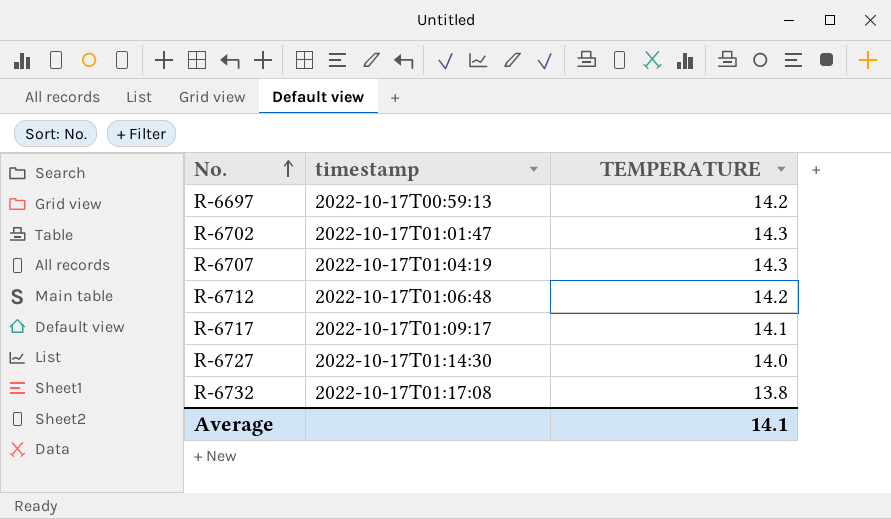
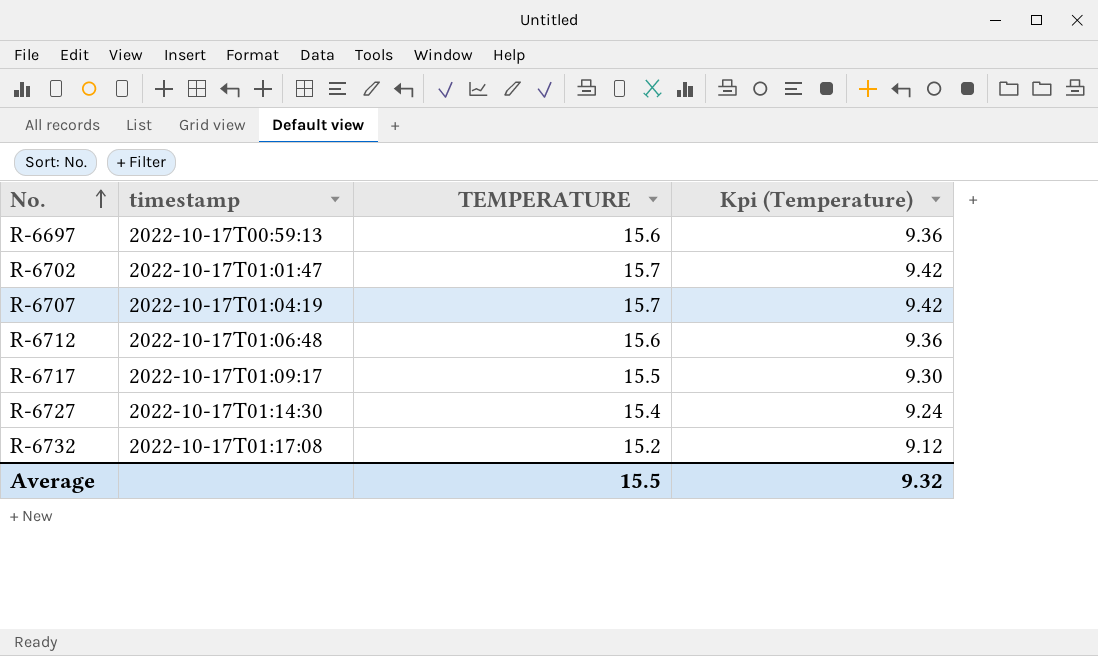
column Kpi (Temperature) | formula: none -> [TEMPERATURE] * 0.6
R-6697 | TEMPERATURE: 14.2 -> 15.6
R-6702 | TEMPERATURE: 14.3 -> 15.7
R-6707 | TEMPERATURE: 14.3 -> 15.7
R-6712 | TEMPERATURE: 14.2 -> 15.6
R-6717 | TEMPERATURE: 14.1 -> 15.5
R-6727 | TEMPERATURE: 14.0 -> 15.4
R-6732 | TEMPERATURE: 13.8 -> 15.2
Average | TEMPERATURE: 14.1 -> 15.5

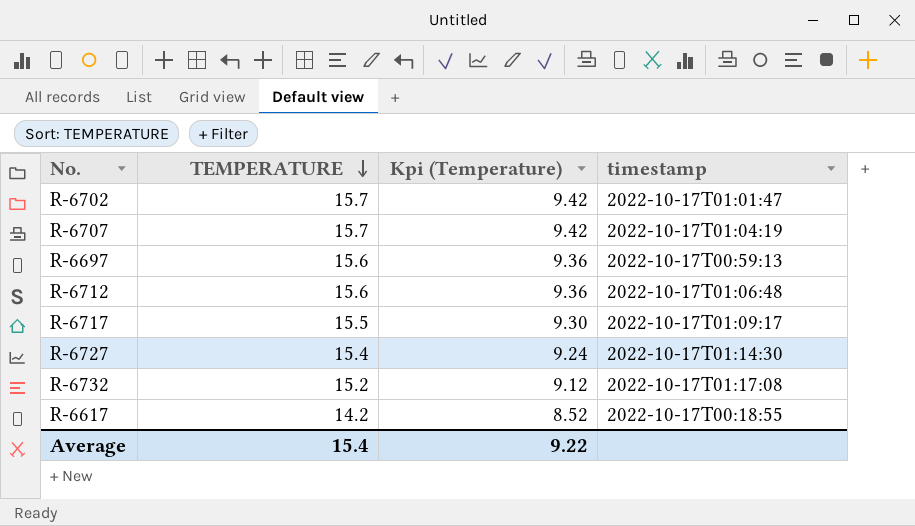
row order: No. ascending -> TEMPERATURE descending
column timestamp | position: 2 -> 4
row R-6617: none -> 14.2 | 8.52 | 2022-10-17T00:18:55
Average | TEMPERATURE: 15.5 -> 15.4
Average | Kpi (Temperature): 9.32 -> 9.22

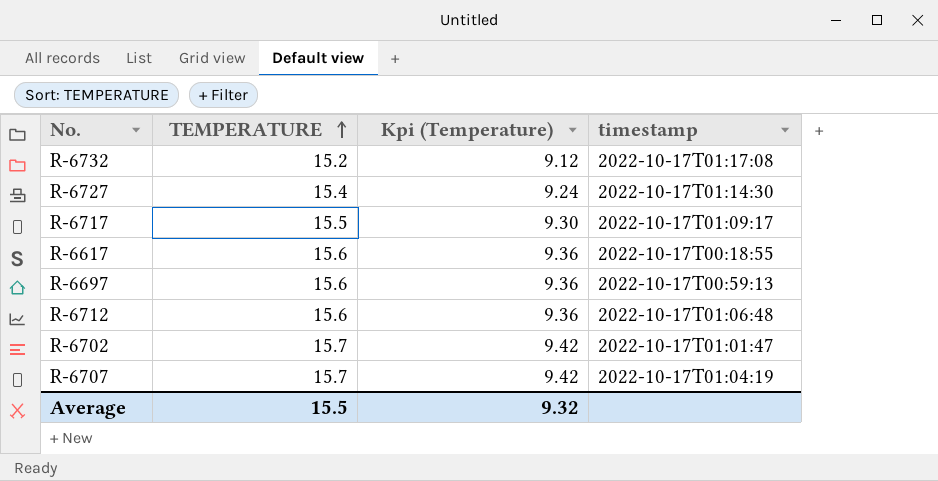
row order: TEMPERATURE descending -> TEMPERATURE ascending
R-6617 | TEMPERATURE: 14.2 -> 15.6
R-6617 | Kpi (Temperature): 8.52 -> 9.36
Average | TEMPERATURE: 15.4 -> 15.5
Average | Kpi (Temperature): 9.22 -> 9.32

